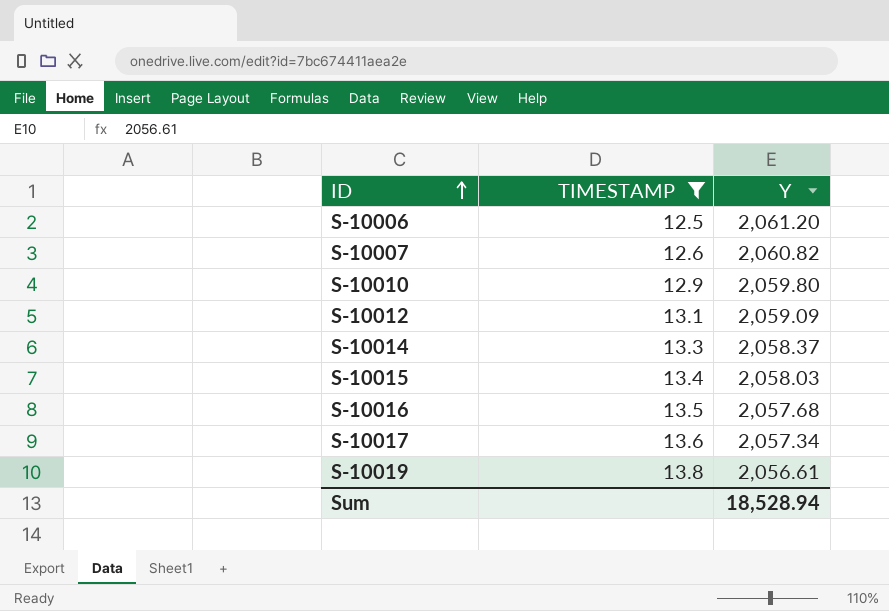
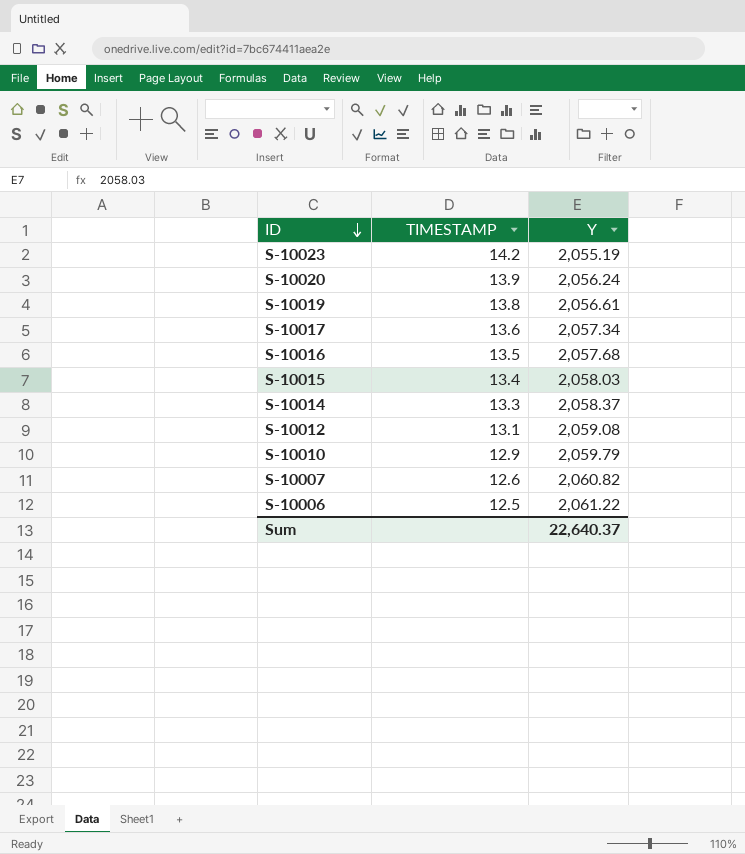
filter: TIMESTAMP <= 13.8 -> none
row order: ID ascending -> ID descending
S-10012 | Y: 2,059.09 -> 2,059.08
S-10010 | Y: 2,059.80 -> 2,059.79
S-10006 | Y: 2,061.20 -> 2,061.22
Sum | Y: 18,528.94 -> 22,640.37

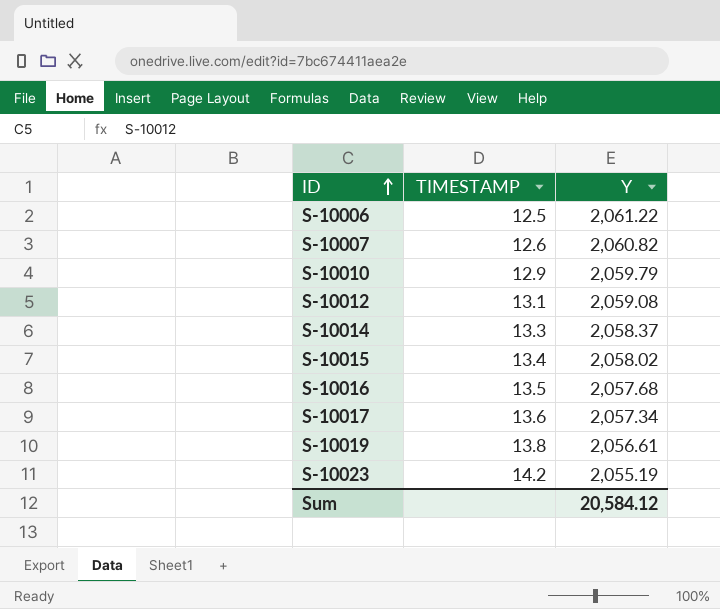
row order: ID descending -> ID ascending
row S-10020: 13.9 | 2,056.24 -> none
S-10015 | Y: 2,058.03 -> 2,058.02
Sum | Y: 22,640.37 -> 20,584.12

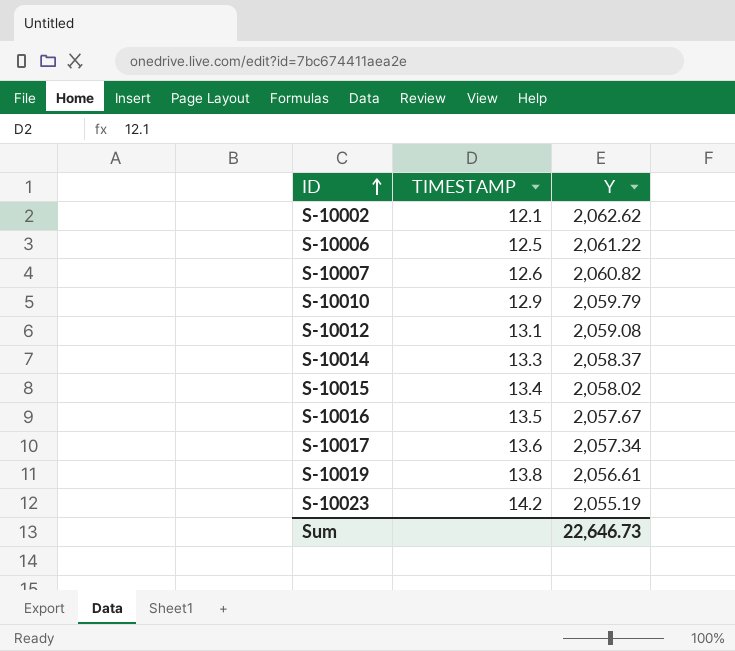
row S-10002: none -> 12.1 | 2,062.62
S-10016 | Y: 2,057.68 -> 2,057.67
Sum | Y: 20,584.12 -> 22,646.73

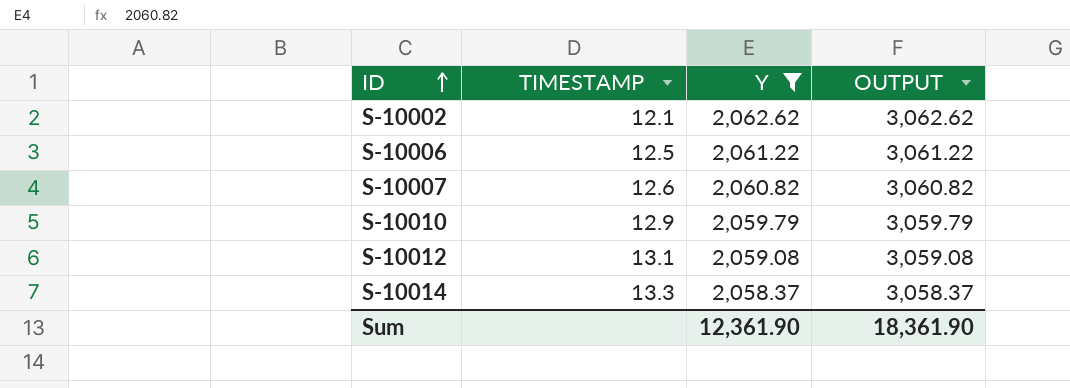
filter: none -> Y >= 2,058.37
column OUTPUT | formula: none -> [Y] + 1000
Sum | Y: 22,646.73 -> 12,361.90

